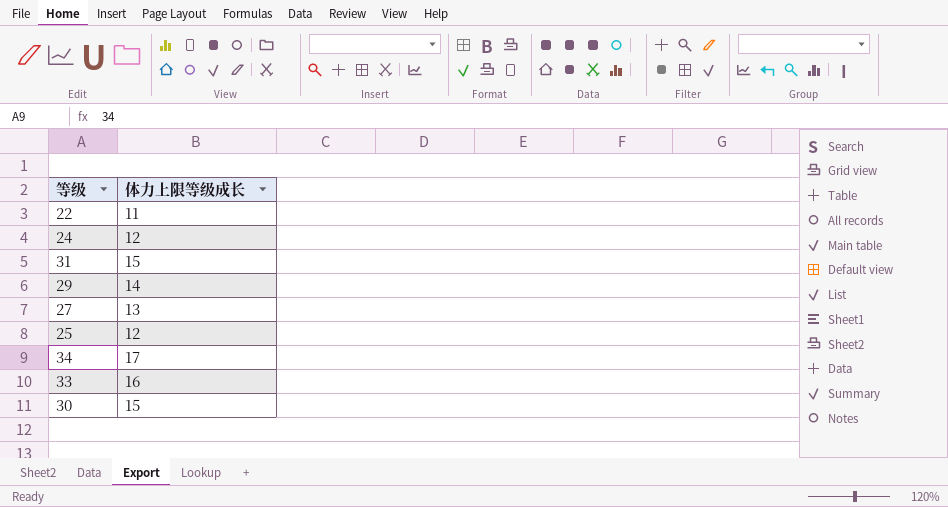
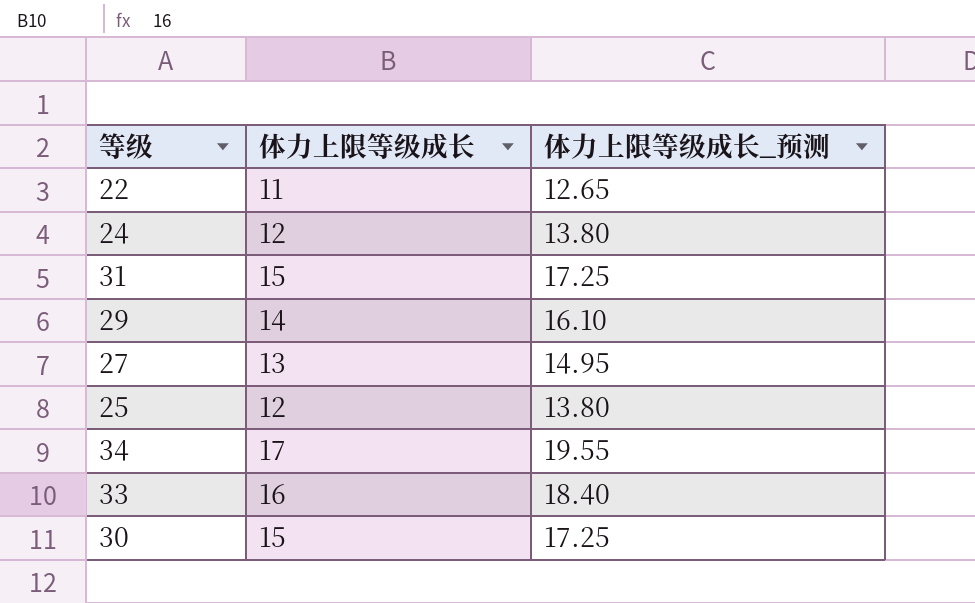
column 体力上限等级成长_预测 | formula: none -> [体力上限等级成长] * 1.15

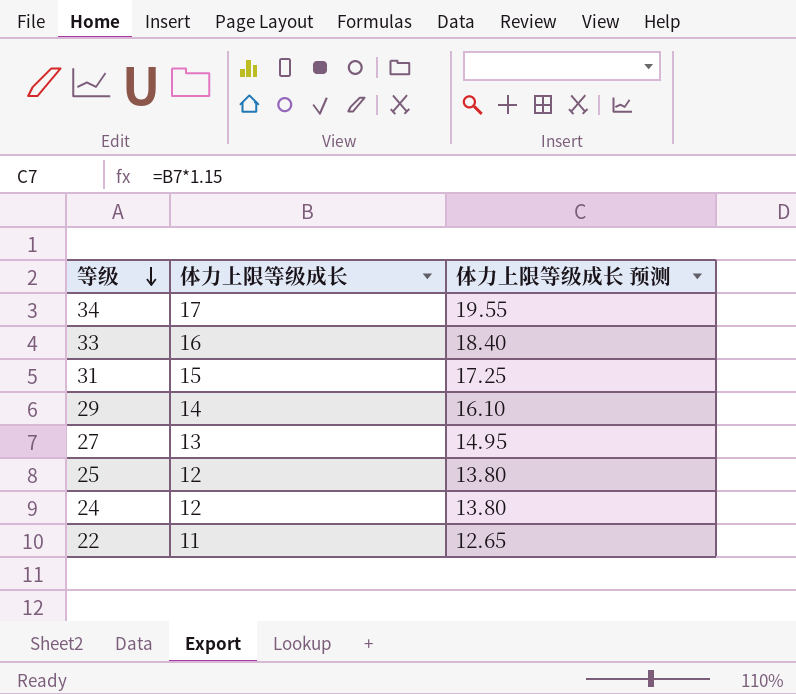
row order: none -> 等级 descending
column name: 体力上限等级成长_预测 -> 体力上限等级成长 预测
row 30: 15 | 17.25 -> none

